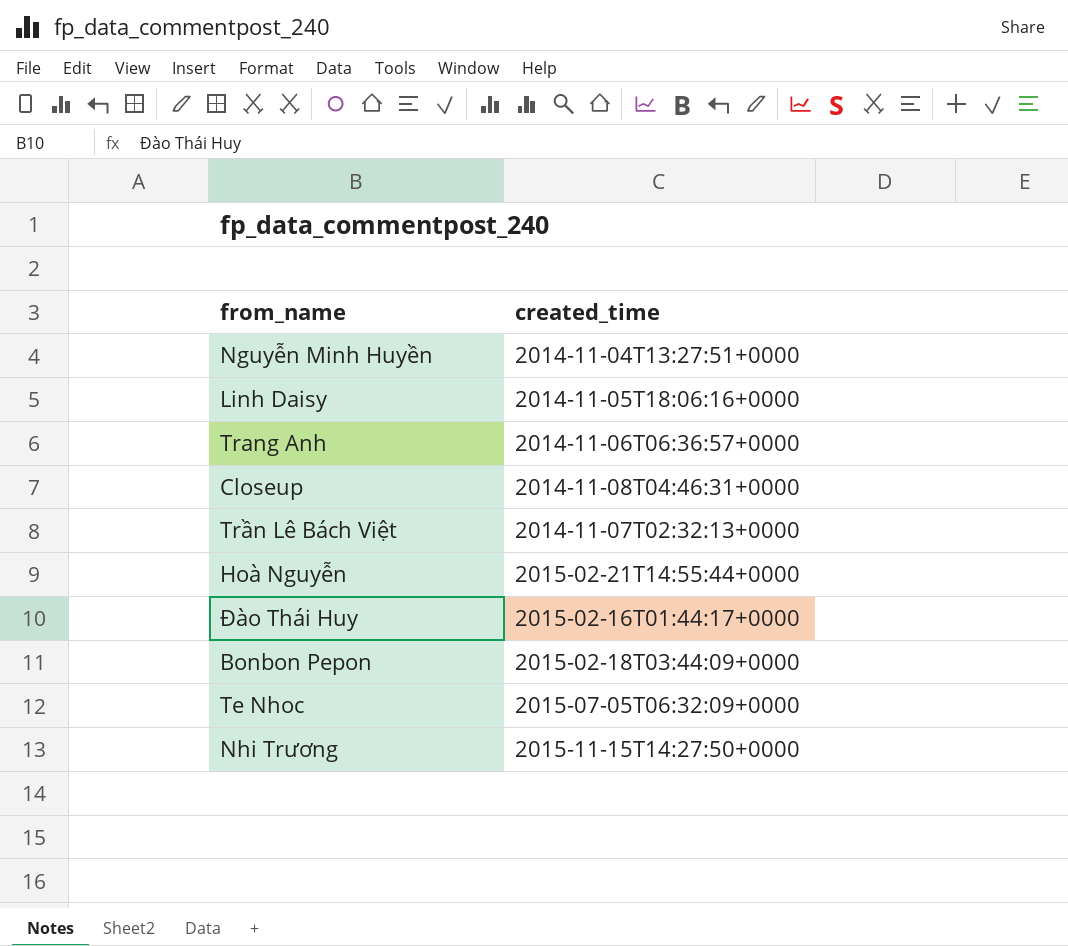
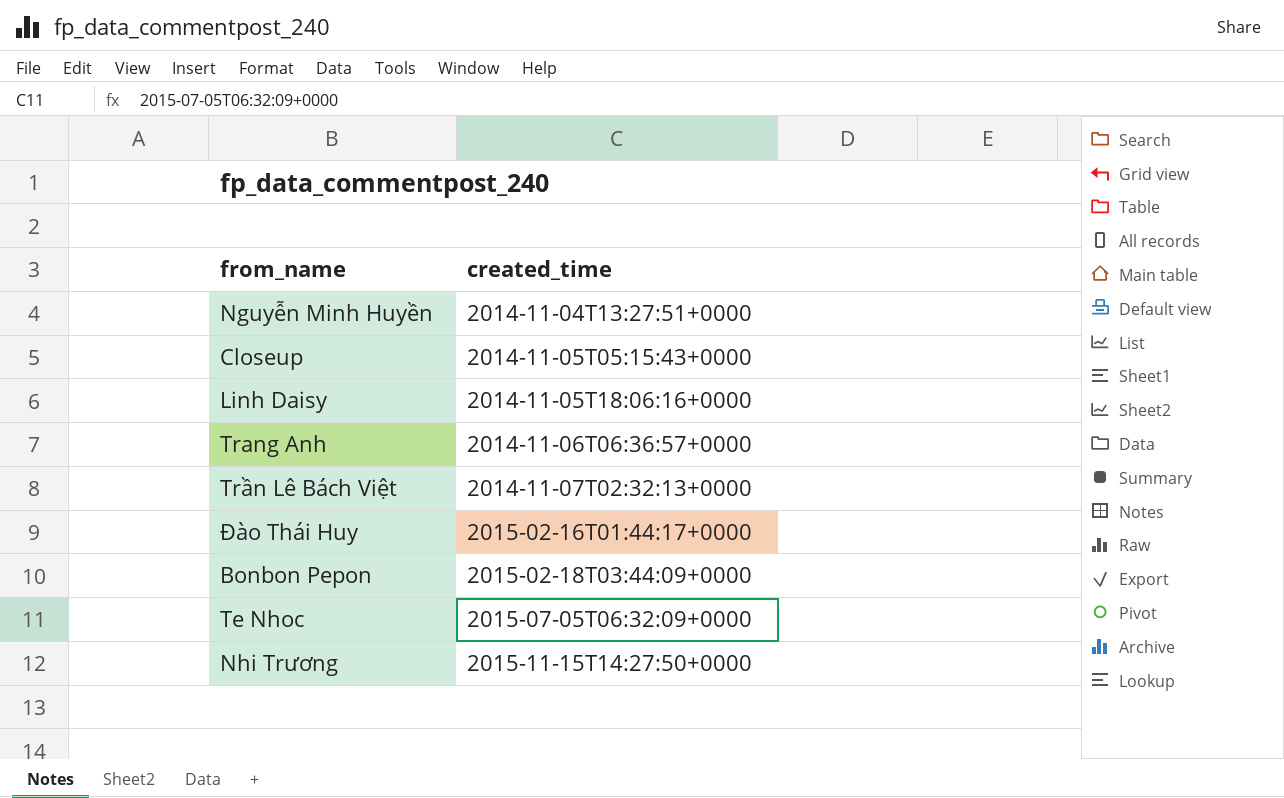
row order: none -> created_time ascending
row Hoà Nguyễn: 2015-02-21T14:55:44+0000 -> none
Closeup | created_time: 2014-11-08T04:46:31+0000 -> 2014-11-05T05:15:43+0000

